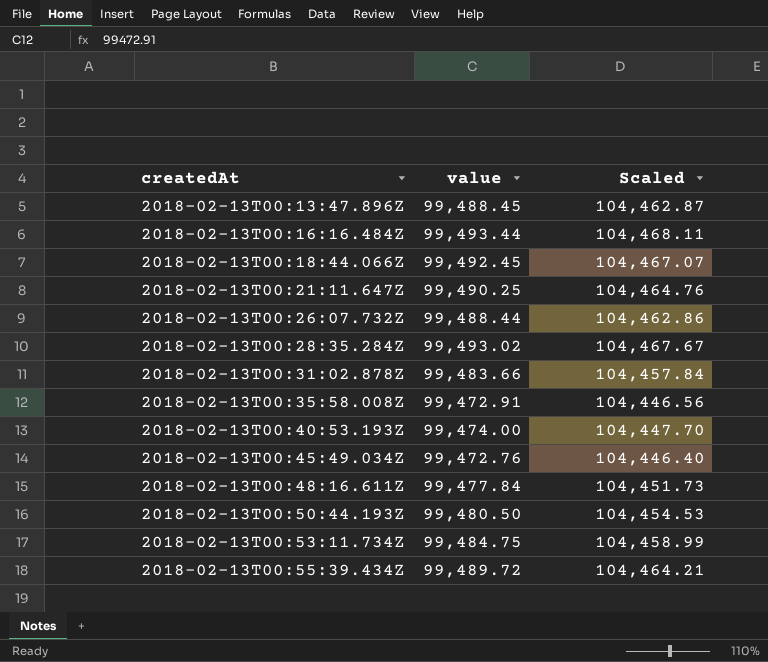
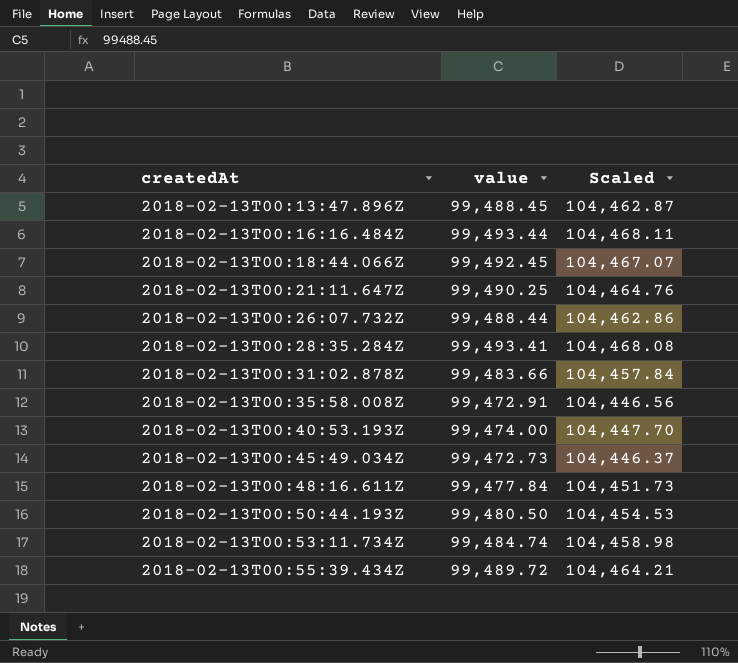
2018-02-13T00:28:35.284Z | value: 99,493.02 -> 99,493.41
2018-02-13T00:28:35.284Z | Scaled: 104,467.67 -> 104,468.08
2018-02-13T00:45:49.034Z | value: 99,472.76 -> 99,472.73
2018-02-13T00:45:49.034Z | Scaled: 104,446.40 -> 104,446.37
2018-02-13T00:53:11.734Z | value: 99,484.75 -> 99,484.74
2018-02-13T00:53:11.734Z | Scaled: 104,458.99 -> 104,458.98

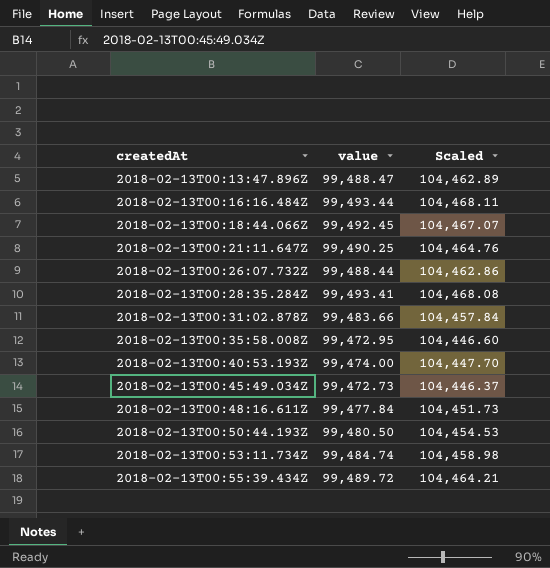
2018-02-13T00:13:47.896Z | value: 99,488.45 -> 99,488.47
2018-02-13T00:13:47.896Z | Scaled: 104,462.87 -> 104,462.89
2018-02-13T00:35:58.008Z | value: 99,472.91 -> 99,472.95
2018-02-13T00:35:58.008Z | Scaled: 104,446.56 -> 104,446.60

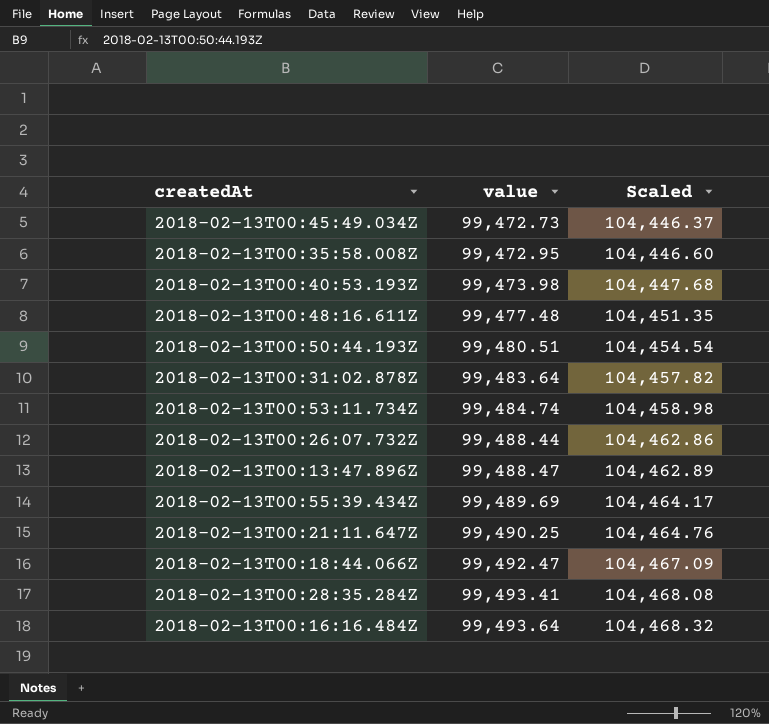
row order: createdAt ascending -> value ascending
2018-02-13T00:40:53.193Z | value: 99,474.00 -> 99,473.98
2018-02-13T00:40:53.193Z | Scaled: 104,447.70 -> 104,447.68
2018-02-13T00:48:16.611Z | value: 99,477.84 -> 99,477.48
2018-02-13T00:48:16.611Z | Scaled: 104,451.73 -> 104,451.35
2018-02-13T00:50:44.193Z | value: 99,480.50 -> 99,480.51
2018-02-13T00:50:44.193Z | Scaled: 104,454.53 -> 104,454.54
2018-02-13T00:31:02.878Z | value: 99,483.66 -> 99,483.64
2018-02-13T00:31:02.878Z | Scaled: 104,457.84 -> 104,457.82
2018-02-13T00:55:39.434Z | value: 99,489.72 -> 99,489.69
2018-02-13T00:55:39.434Z | Scaled: 104,464.21 -> 104,464.17
2018-02-13T00:18:44.066Z | value: 99,492.45 -> 99,492.47
2018-02-13T00:18:44.066Z | Scaled: 104,467.07 -> 104,467.09
2018-02-13T00:16:16.484Z | value: 99,493.44 -> 99,493.64
2018-02-13T00:16:16.484Z | Scaled: 104,468.11 -> 104,468.32

